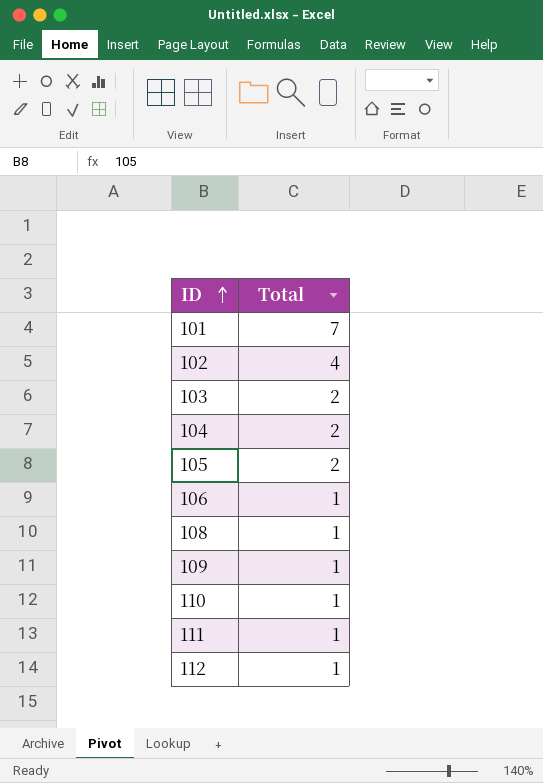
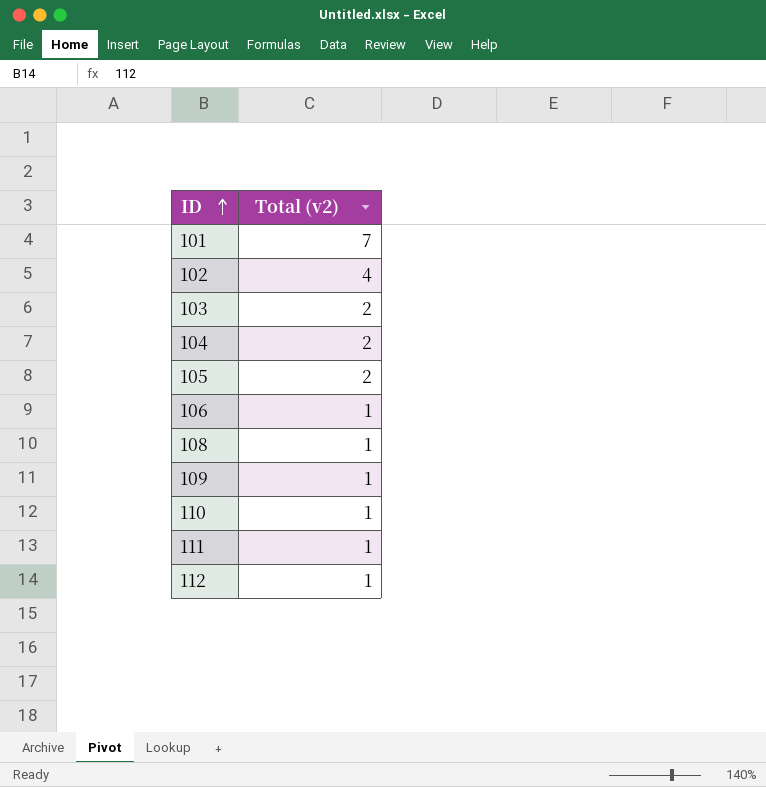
column name: Total -> Total (v2)

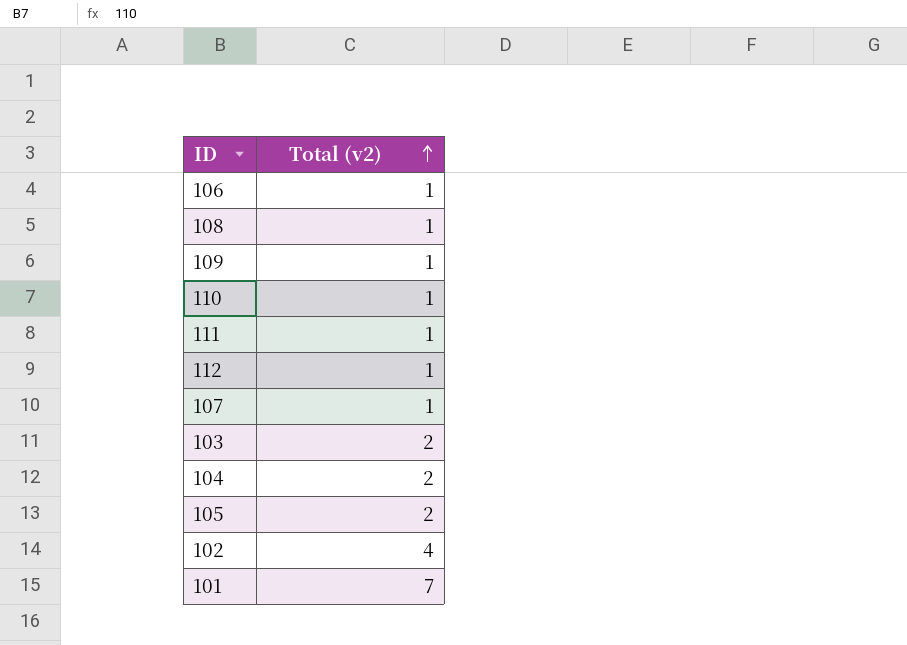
row order: ID ascending -> Total (v2) ascending
row 107: none -> 1

